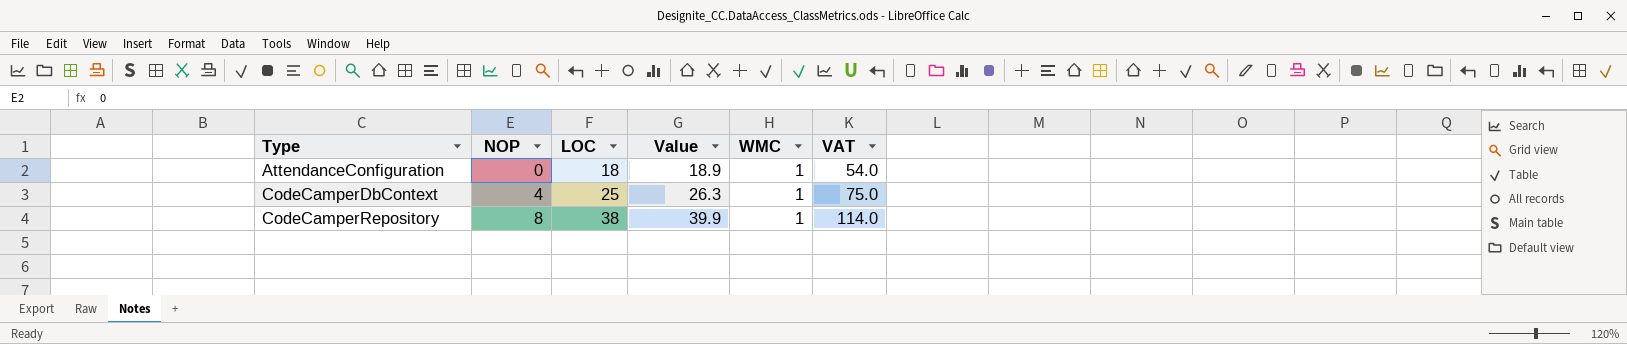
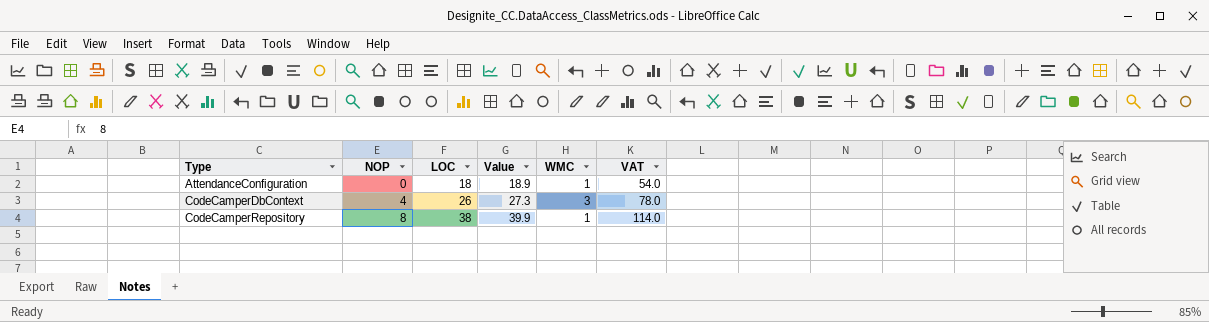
CodeCamperDbContext | LOC: 25 -> 26
CodeCamperDbContext | Value: 26.3 -> 27.3
CodeCamperDbContext | WMC: 1 -> 3
CodeCamperDbContext | VAT: 75.0 -> 78.0

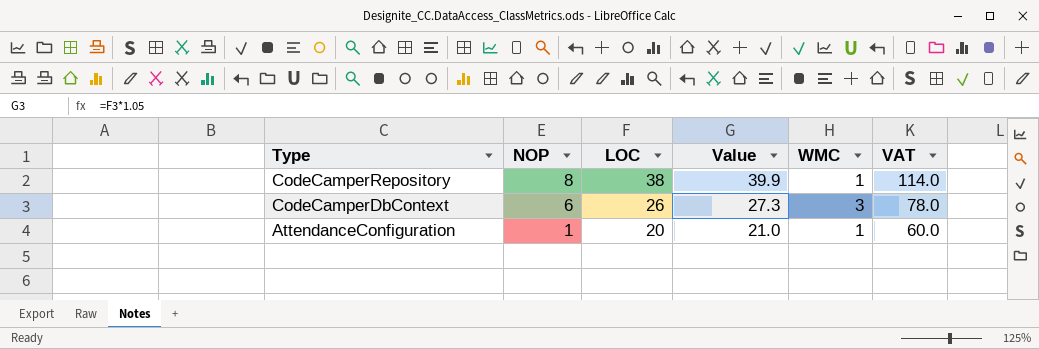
row order: Type ascending -> Type descending
CodeCamperDbContext | NOP: 4 -> 6
AttendanceConfiguration | NOP: 0 -> 1
AttendanceConfiguration | LOC: 18 -> 20
AttendanceConfiguration | Value: 18.9 -> 21.0
AttendanceConfiguration | VAT: 54.0 -> 60.0

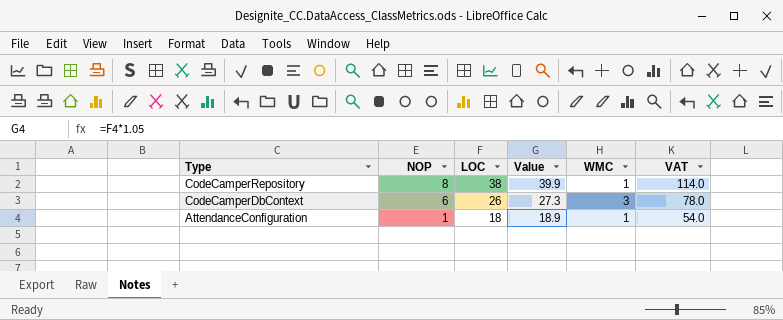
AttendanceConfiguration | LOC: 20 -> 18
AttendanceConfiguration | Value: 21.0 -> 18.9
AttendanceConfiguration | VAT: 60.0 -> 54.0

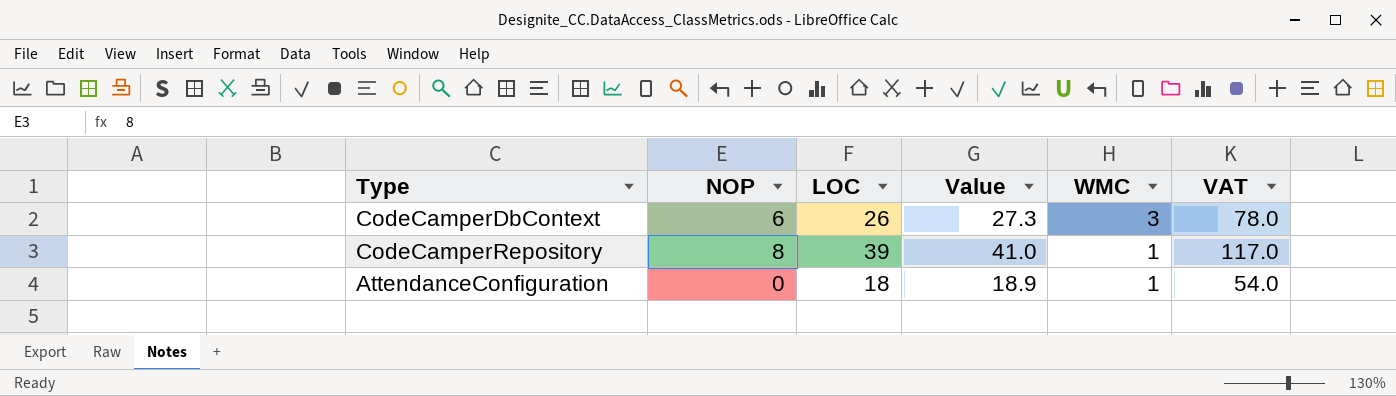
row order: Type descending -> WMC descending
CodeCamperRepository | LOC: 38 -> 39
CodeCamperRepository | Value: 39.9 -> 41.0
CodeCamperRepository | VAT: 114.0 -> 117.0
AttendanceConfiguration | NOP: 1 -> 0

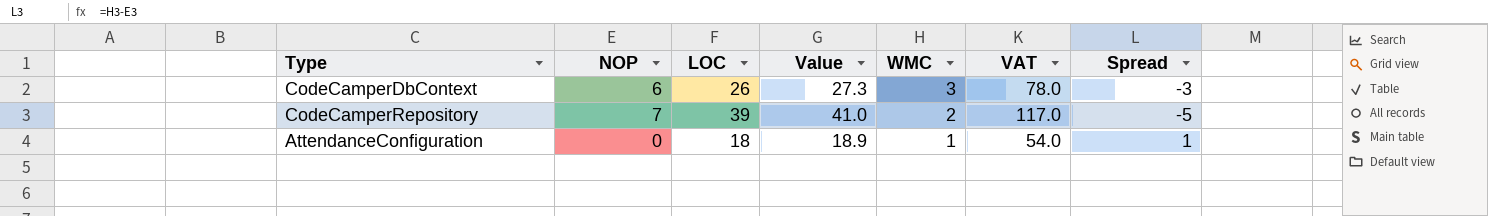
column Spread | formula: none -> [WMC] - [NOP]
CodeCamperRepository | NOP: 8 -> 7
CodeCamperRepository | WMC: 1 -> 2

